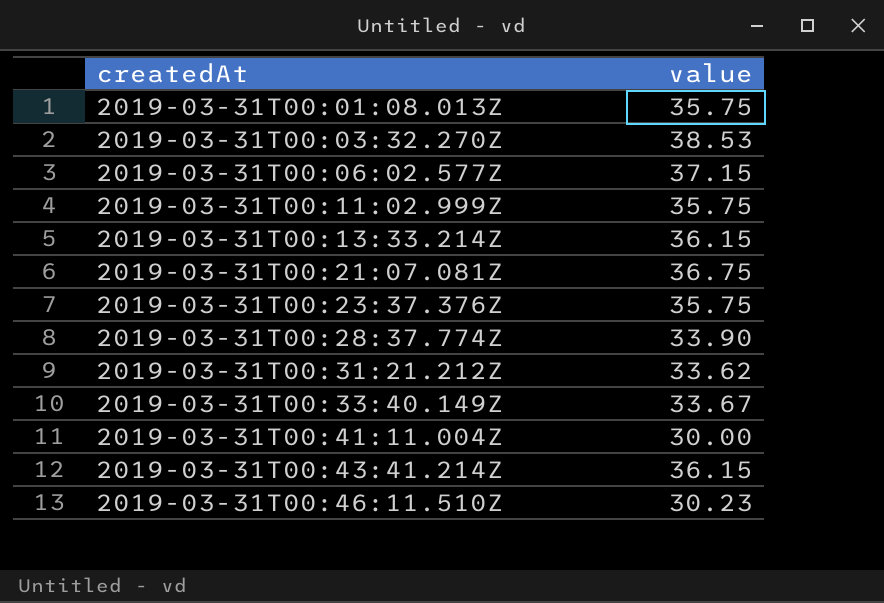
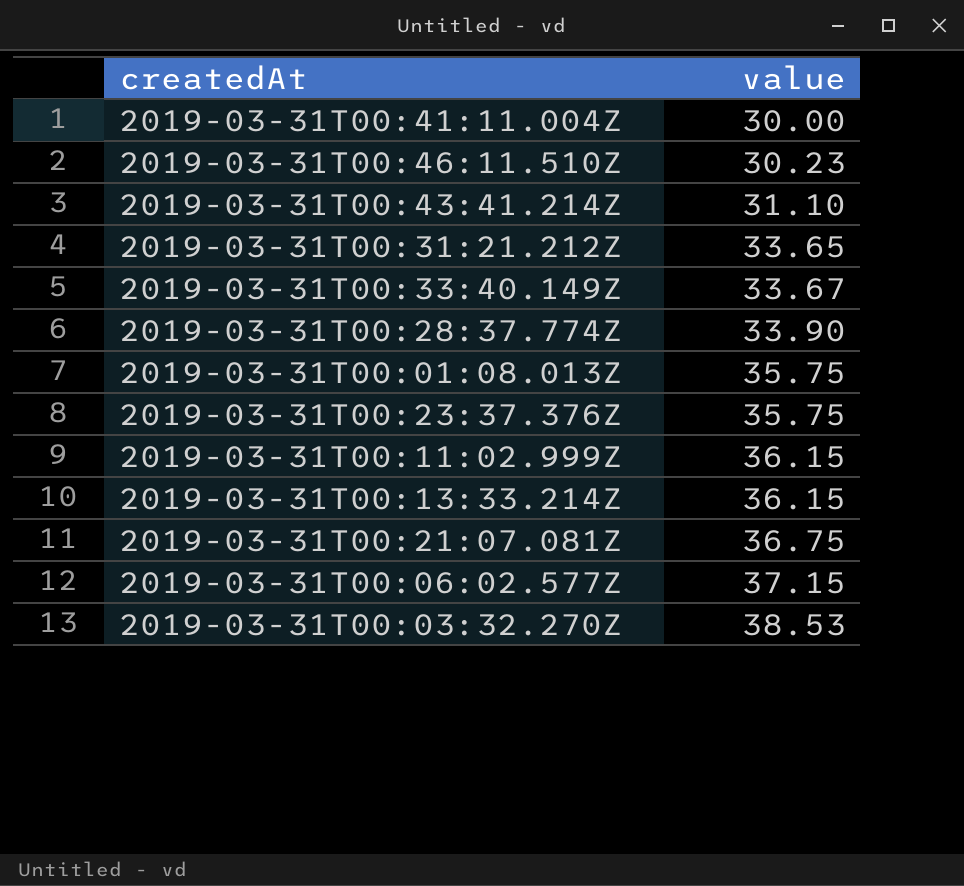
row order: createdAt ascending -> value ascending
2019-03-31T00:43:41.214Z | value: 36.15 -> 31.10
2019-03-31T00:31:21.212Z | value: 33.62 -> 33.65
2019-03-31T00:11:02.999Z | value: 35.75 -> 36.15

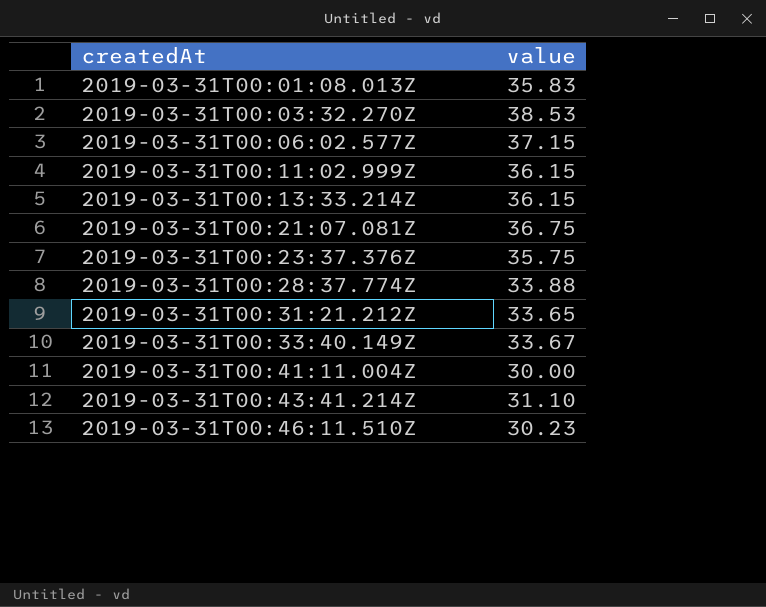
row order: value ascending -> createdAt ascending
2019-03-31T00:01:08.013Z | value: 35.75 -> 35.83
2019-03-31T00:28:37.774Z | value: 33.90 -> 33.88

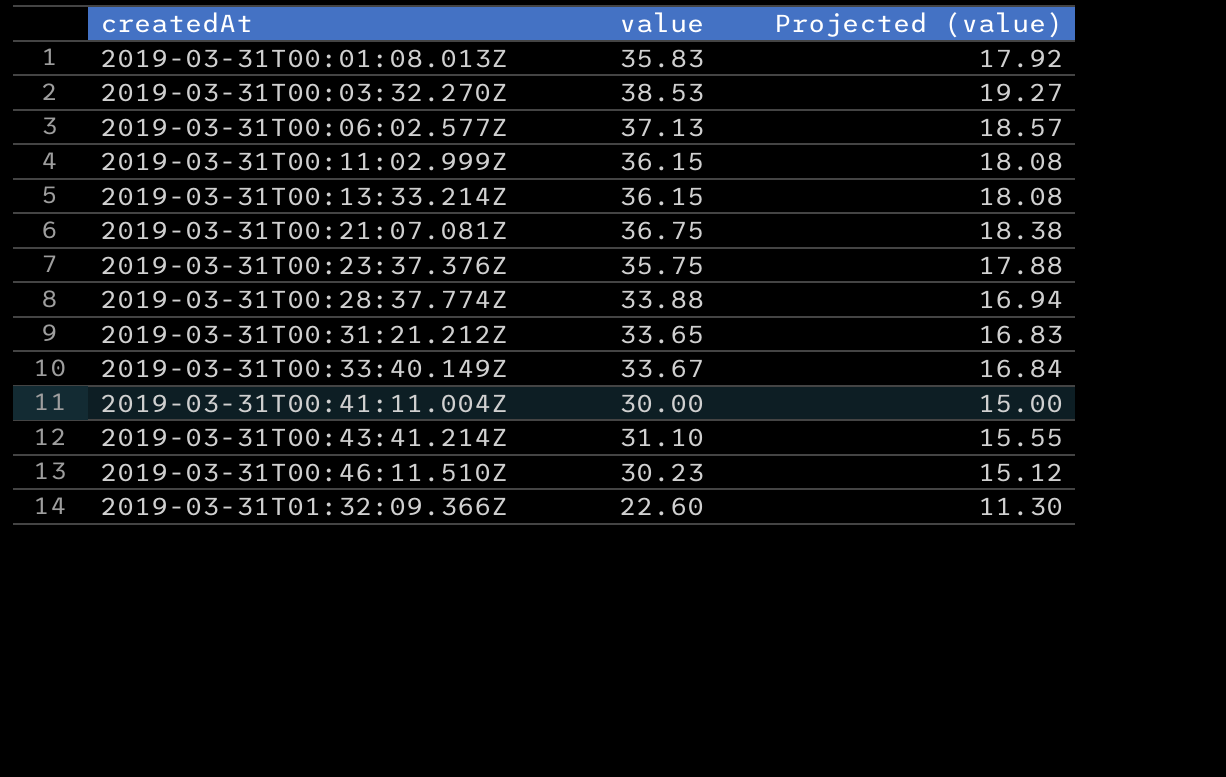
column Projected (value) | formula: none -> [value] * 0.5
2019-03-31T00:06:02.577Z | value: 37.15 -> 37.13
row 2019-03-31T01:32:09.366Z: none -> 22.60 | 11.30

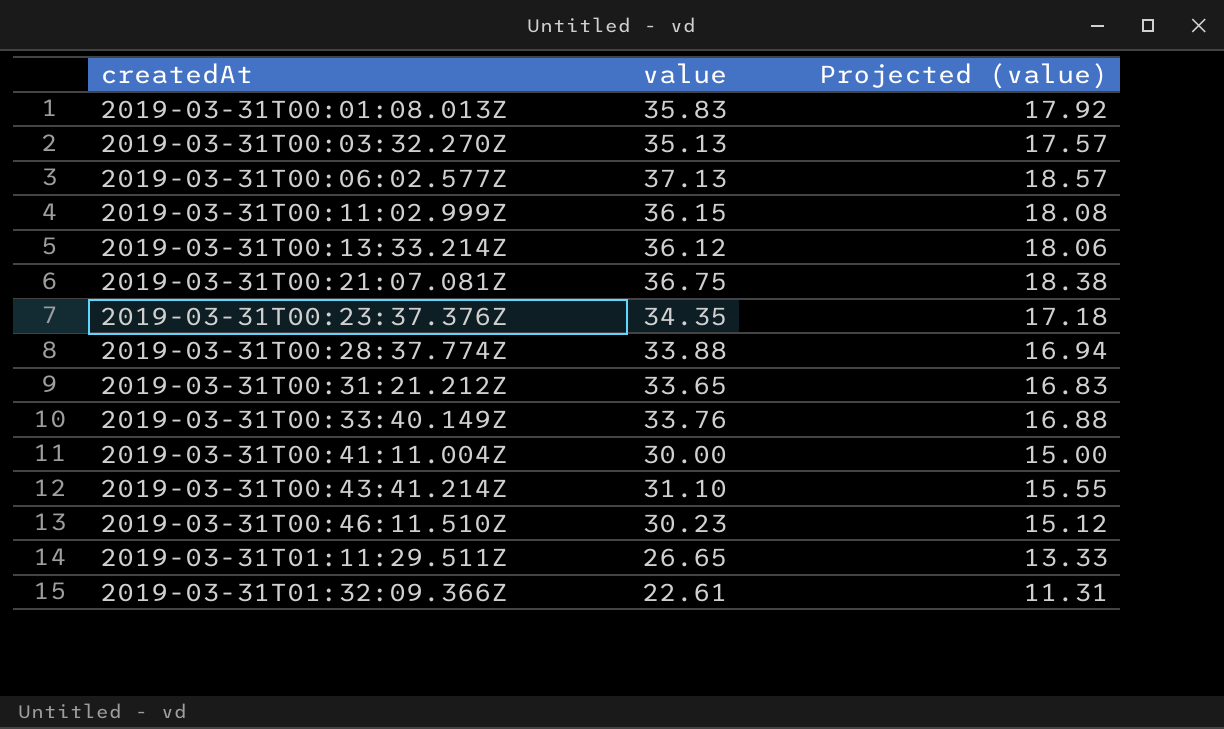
2019-03-31T00:03:32.270Z | value: 38.53 -> 35.13
2019-03-31T00:03:32.270Z | Projected (value): 19.27 -> 17.57
2019-03-31T00:13:33.214Z | value: 36.15 -> 36.12
2019-03-31T00:13:33.214Z | Projected (value): 18.08 -> 18.06
2019-03-31T00:23:37.376Z | value: 35.75 -> 34.35
2019-03-31T00:23:37.376Z | Projected (value): 17.88 -> 17.18
2019-03-31T00:33:40.149Z | value: 33.67 -> 33.76
2019-03-31T00:33:40.149Z | Projected (value): 16.84 -> 16.88
row 2019-03-31T01:11:29.511Z: none -> 26.65 | 13.33
2019-03-31T01:32:09.366Z | value: 22.60 -> 22.61
2019-03-31T01:32:09.366Z | Projected (value): 11.30 -> 11.31

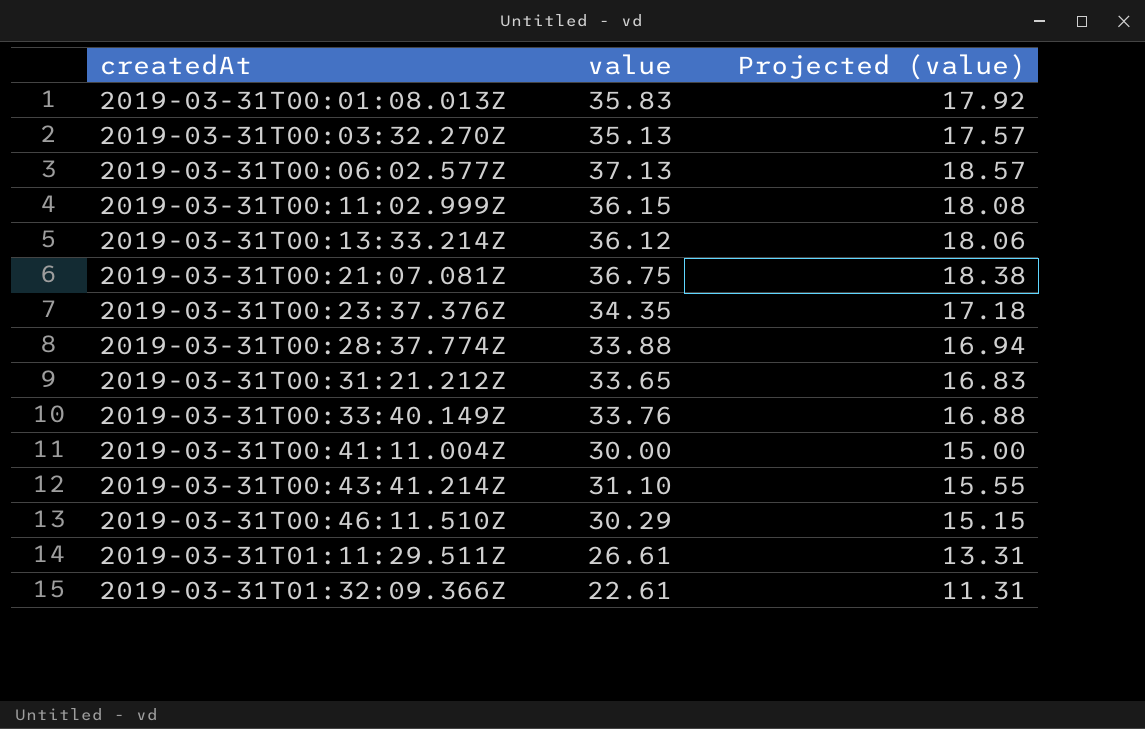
2019-03-31T00:46:11.510Z | value: 30.23 -> 30.29
2019-03-31T00:46:11.510Z | Projected (value): 15.12 -> 15.15
2019-03-31T01:11:29.511Z | value: 26.65 -> 26.61
2019-03-31T01:11:29.511Z | Projected (value): 13.33 -> 13.31

